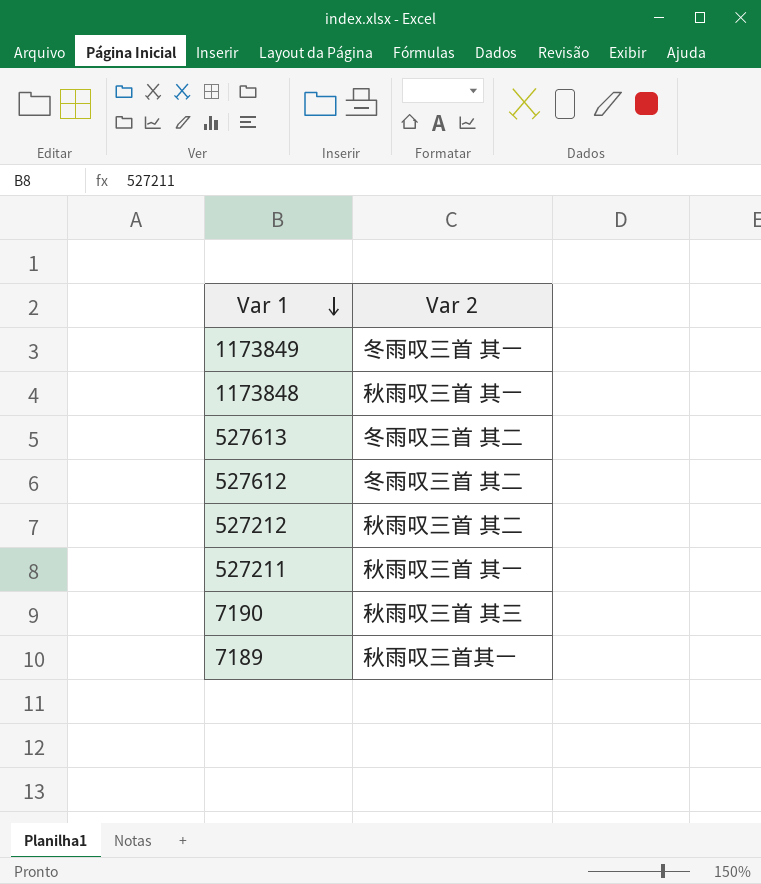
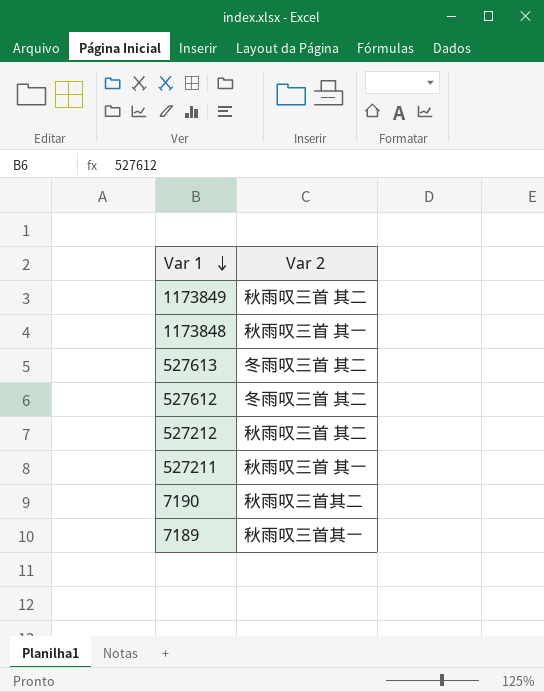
1173849 | Var 2: 冬雨叹三首 其一 -> 秋雨叹三首 其二
7190 | Var 2: 秋雨叹三首 其三 -> 秋雨叹三首其二

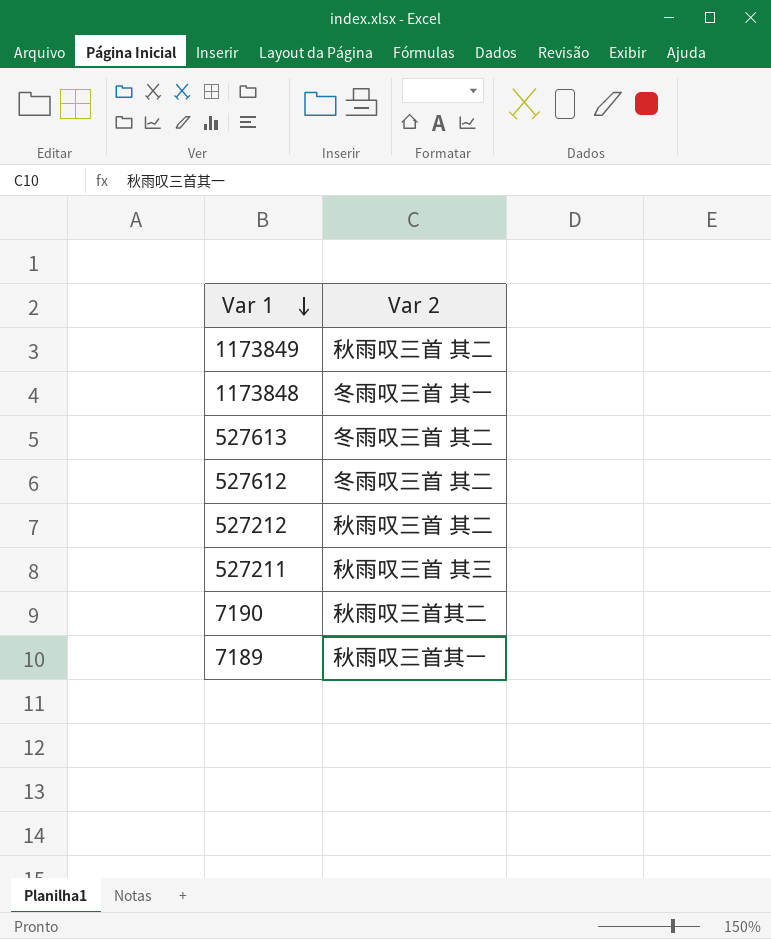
1173848 | Var 2: 秋雨叹三首 其一 -> 冬雨叹三首 其一
527211 | Var 2: 秋雨叹三首 其一 -> 秋雨叹三首 其三

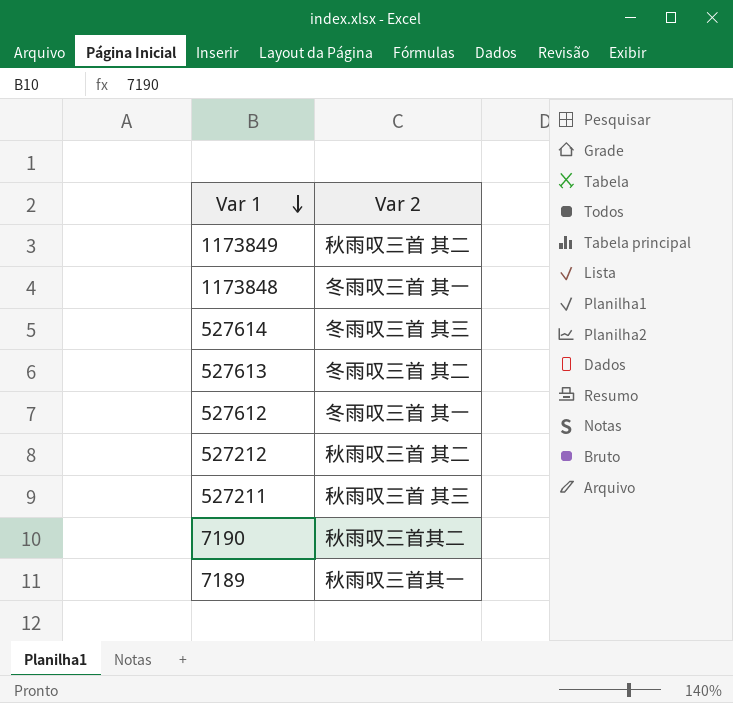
row 527614: none -> 冬雨叹三首 其三
527612 | Var 2: 冬雨叹三首 其二 -> 冬雨叹三首 其一

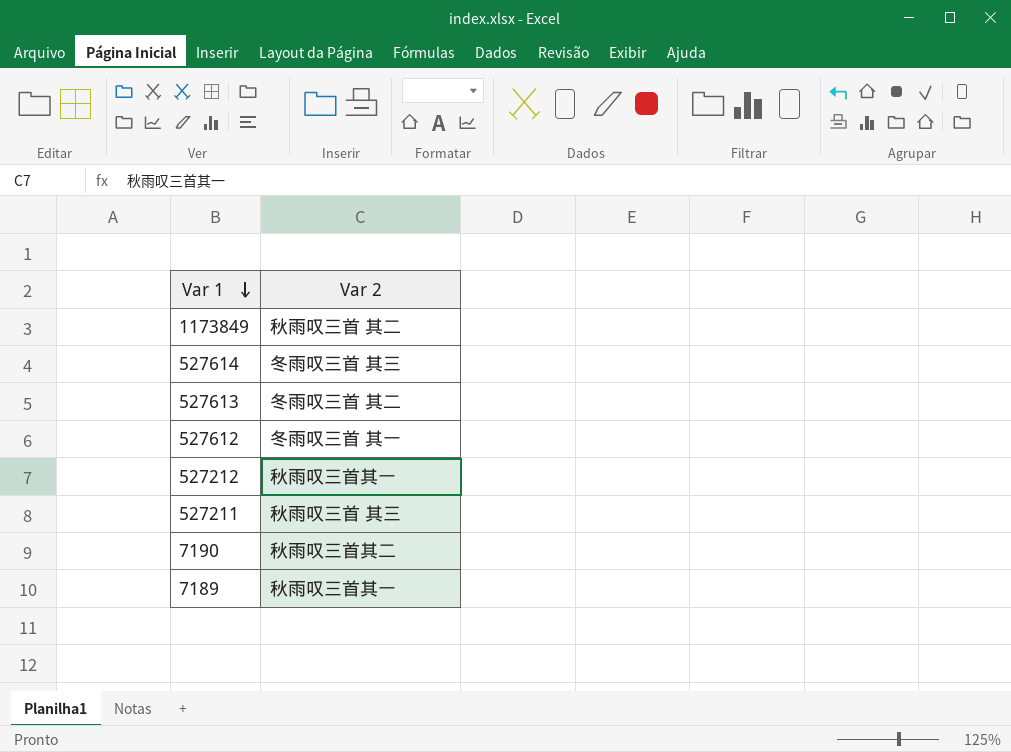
row 1173848: 冬雨叹三首 其一 -> none
527212 | Var 2: 秋雨叹三首 其二 -> 秋雨叹三首其一

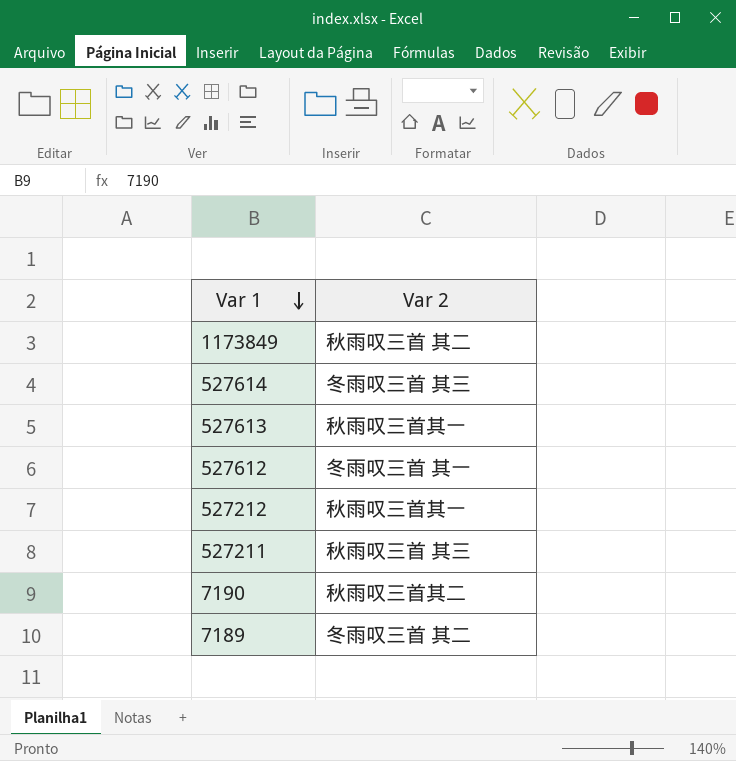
527613 | Var 2: 冬雨叹三首 其二 -> 秋雨叹三首其一
7189 | Var 2: 秋雨叹三首其一 -> 冬雨叹三首 其二

